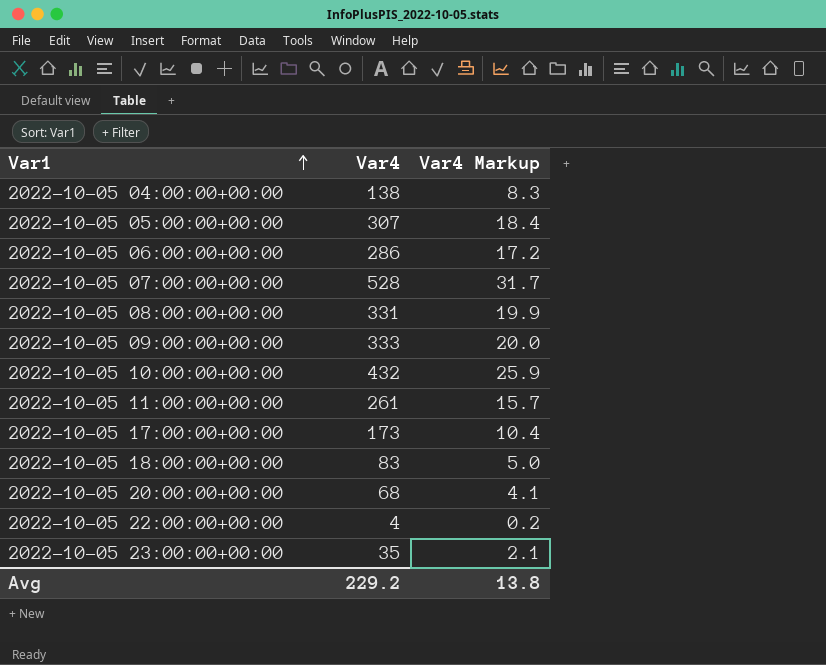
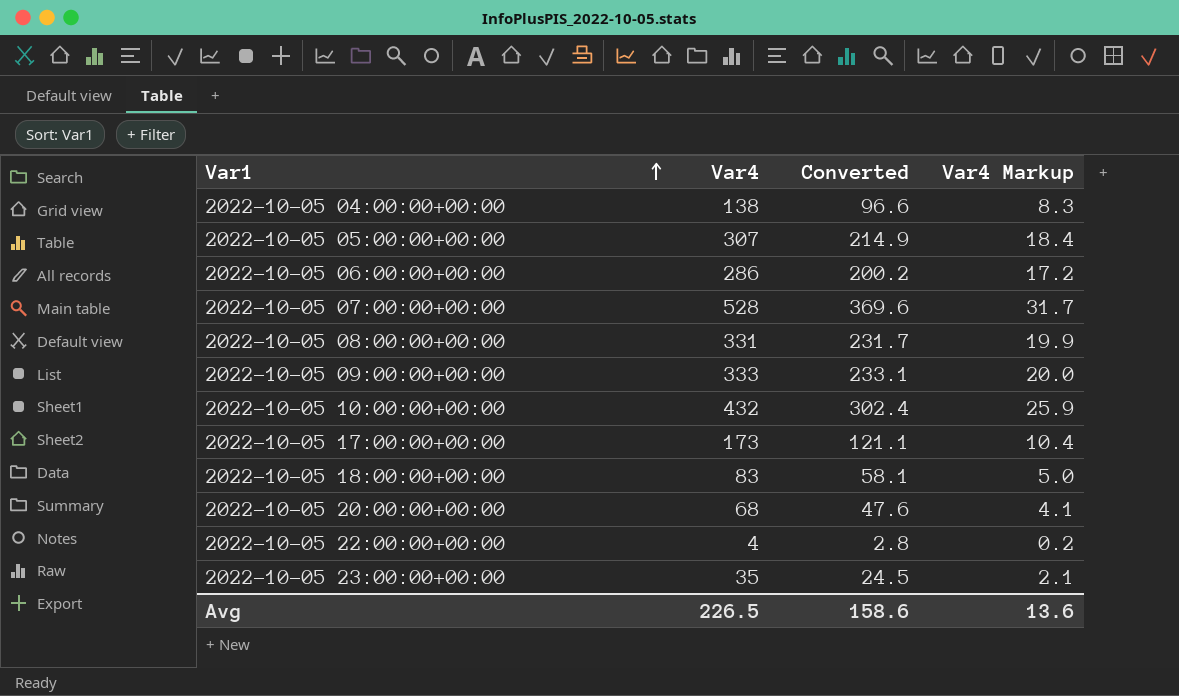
column Converted | formula: none -> [Var4] * 0.7
row 2022-10-05 11:00:00+00:00: 261 | 15.7 -> none
Avg | Var4: 229.2 -> 226.5
Avg | Var4 Markup: 13.8 -> 13.6

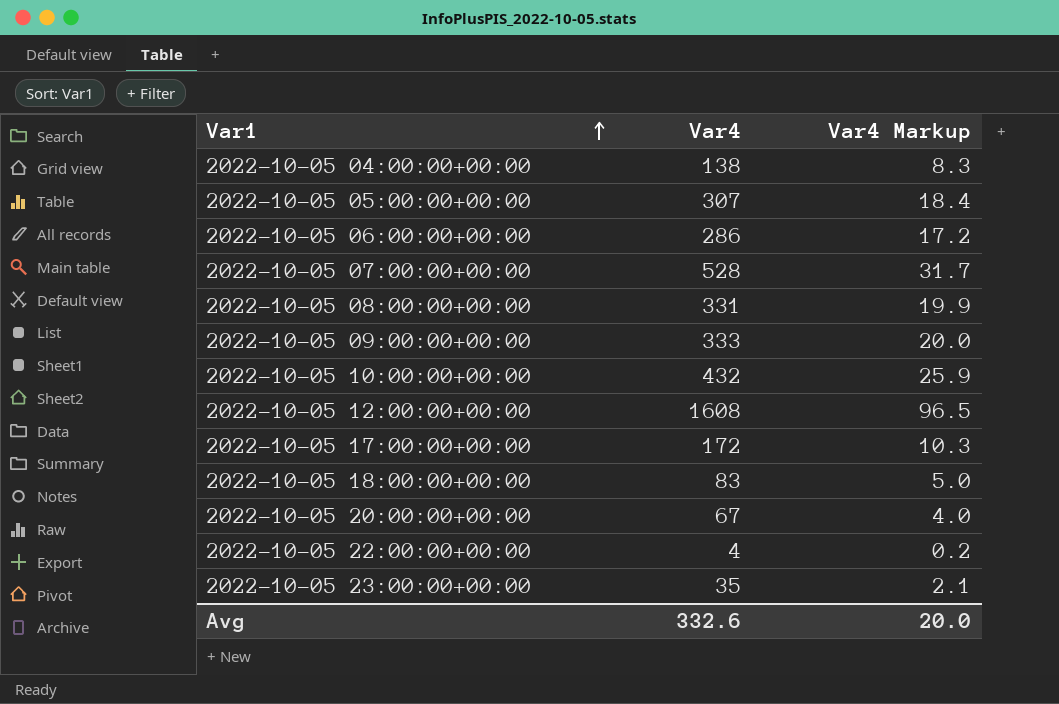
column Converted | formula: [Var4] * 0.7 -> none
row 2022-10-05 12:00:00+00:00: none -> 1608 | 96.5
2022-10-05 17:00:00+00:00 | Var4: 173 -> 172
2022-10-05 17:00:00+00:00 | Var4 Markup: 10.4 -> 10.3
2022-10-05 20:00:00+00:00 | Var4: 68 -> 67
2022-10-05 20:00:00+00:00 | Var4 Markup: 4.1 -> 4.0
Avg | Var4: 226.5 -> 332.6
Avg | Var4 Markup: 13.6 -> 20.0

